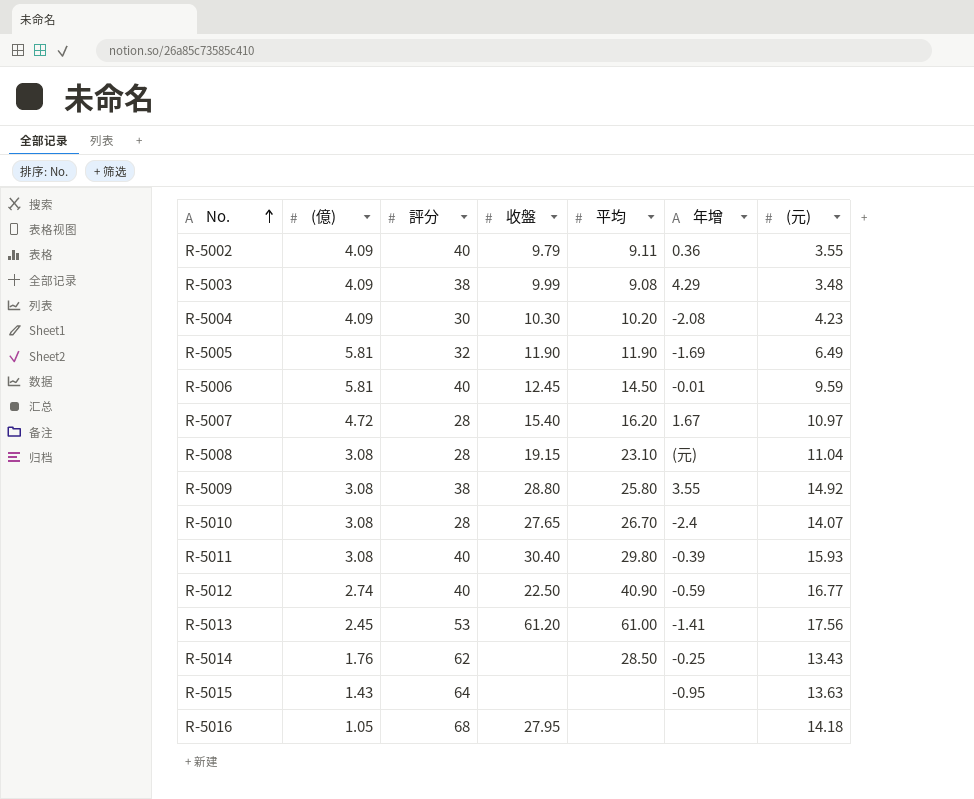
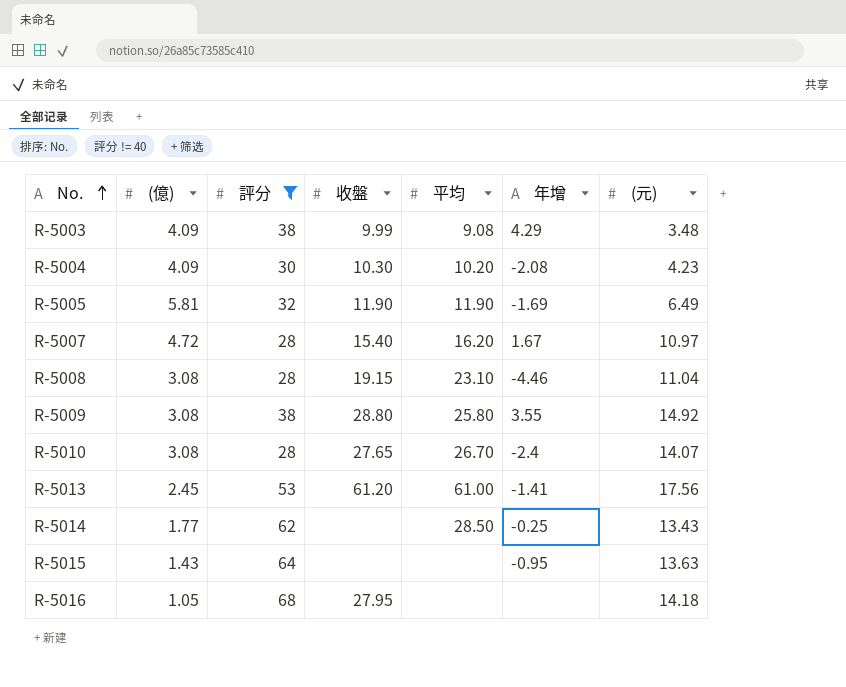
filter: none -> 評分 != 40
R-5008 | 年增: (元) -> -4.46
R-5014 | (億): 1.76 -> 1.77

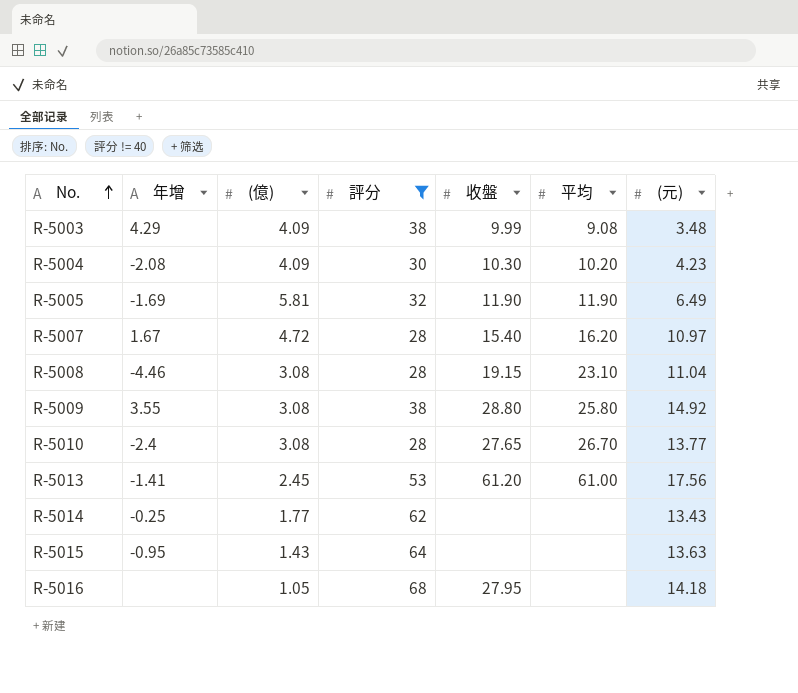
column 年增 | position: 6 -> 2
R-5010 | (元): 14.07 -> 13.77
R-5014 | 平均: 28.50 -> none

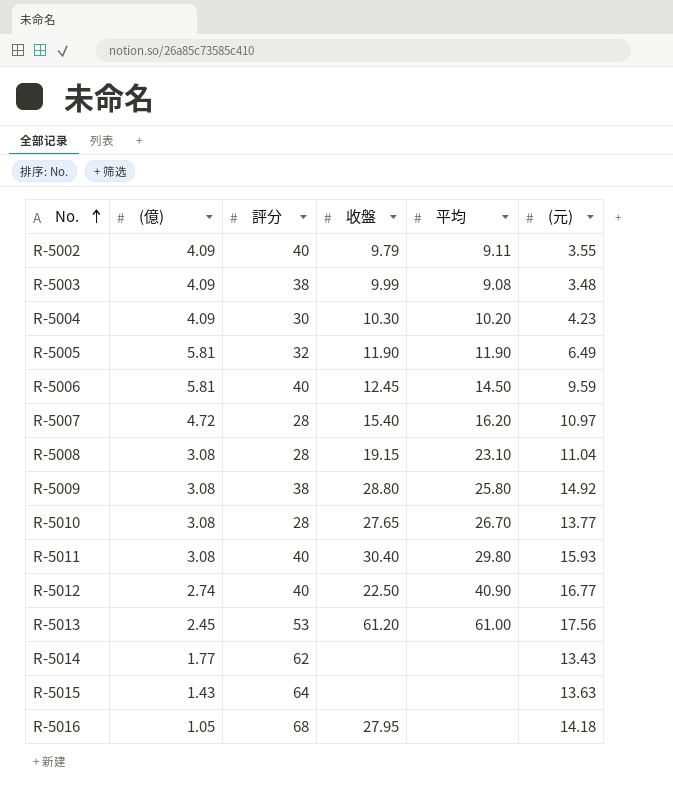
filter: 評分 != 40 -> none
column 年增 | position: 2 -> none

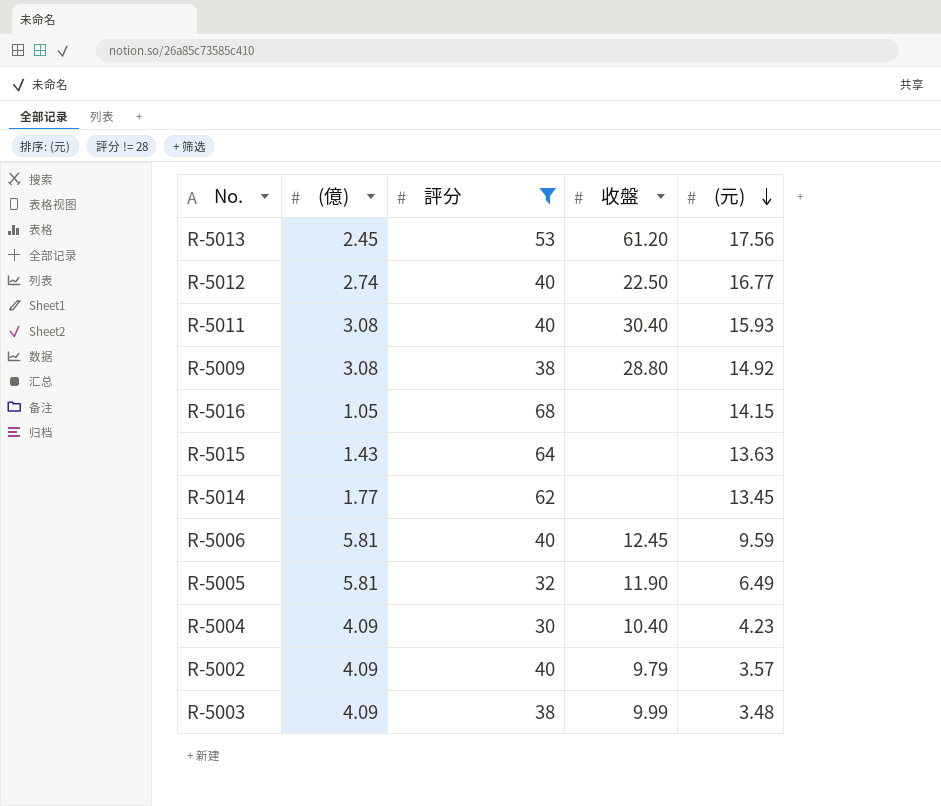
filter: none -> 評分 != 28
row order: No. ascending -> (元) descending
column 平均 | position: 5 -> none
R-5016 | 收盤: 27.95 -> none
R-5016 | (元): 14.18 -> 14.15
R-5014 | (元): 13.43 -> 13.45
R-5004 | 收盤: 10.30 -> 10.40
R-5002 | (元): 3.55 -> 3.57

